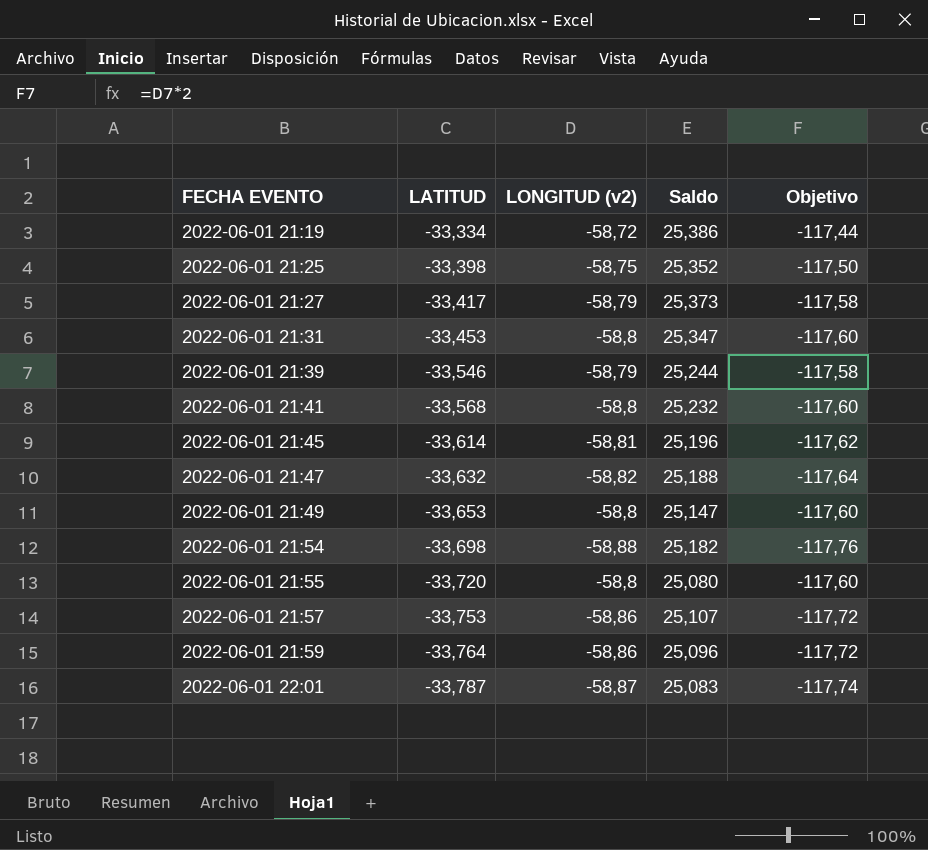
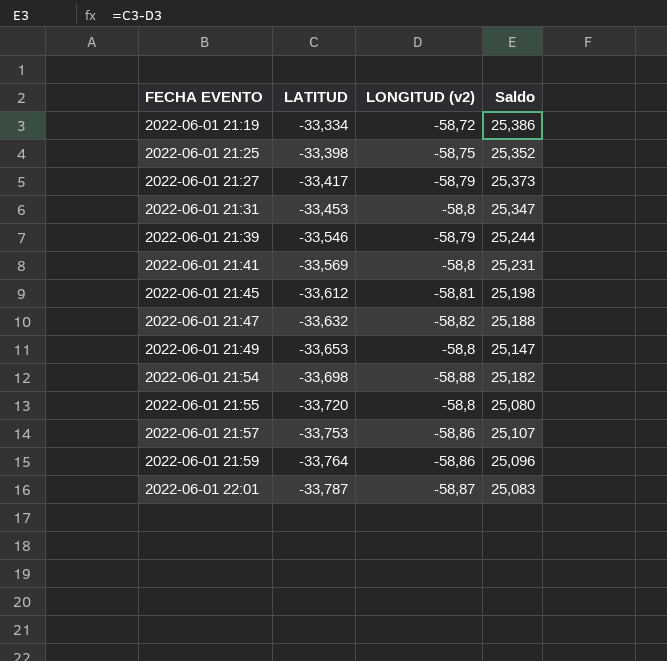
column Objetivo | formula: [LONGITUD (v2)] * 2 -> none
2022-06-01 21:41 | LATITUD: -33,568 -> -33,569
2022-06-01 21:41 | Saldo: 25,232 -> 25,231
2022-06-01 21:45 | LATITUD: -33,614 -> -33,612
2022-06-01 21:45 | Saldo: 25,196 -> 25,198

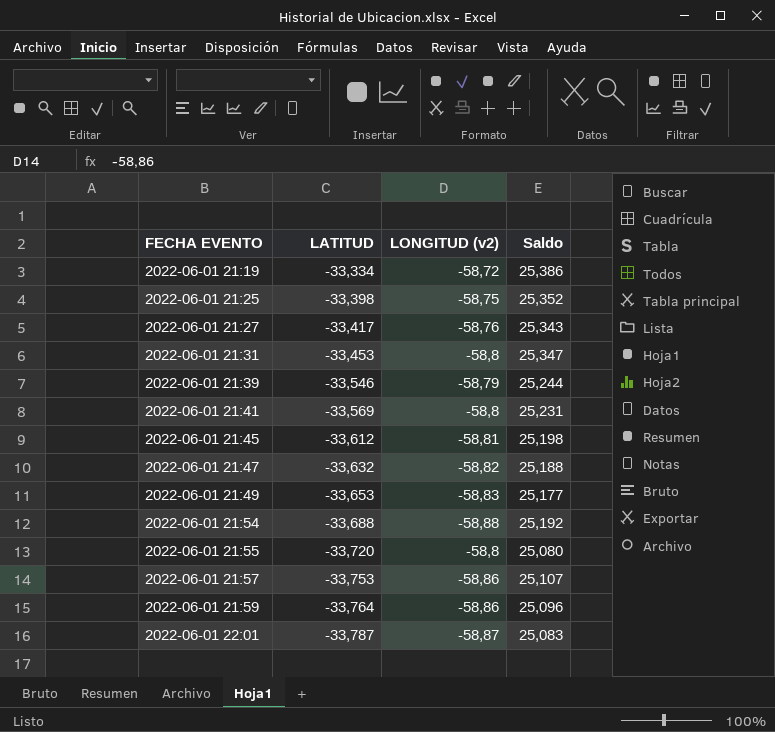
2022-06-01 21:27 | LONGITUD (v2): -58,79 -> -58,76
2022-06-01 21:27 | Saldo: 25,373 -> 25,343
2022-06-01 21:49 | LONGITUD (v2): -58,8 -> -58,83
2022-06-01 21:49 | Saldo: 25,147 -> 25,177
2022-06-01 21:54 | LATITUD: -33,698 -> -33,688
2022-06-01 21:54 | Saldo: 25,182 -> 25,192

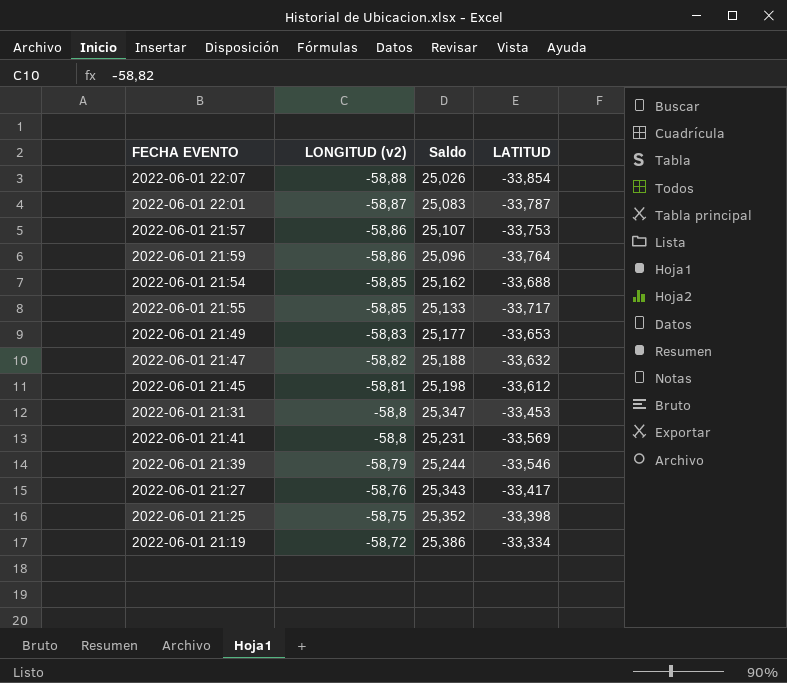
row order: FECHA EVENTO ascending -> LONGITUD (v2) ascending
column LATITUD | position: 2 -> 4
row 2022-06-01 22:07: none -> -58,88 | 25,026 | -33,854
2022-06-01 21:54 | LONGITUD (v2): -58,88 -> -58,85
2022-06-01 21:54 | Saldo: 25,192 -> 25,162
2022-06-01 21:55 | LONGITUD (v2): -58,8 -> -58,85
2022-06-01 21:55 | Saldo: 25,080 -> 25,133
2022-06-01 21:55 | LATITUD: -33,720 -> -33,717

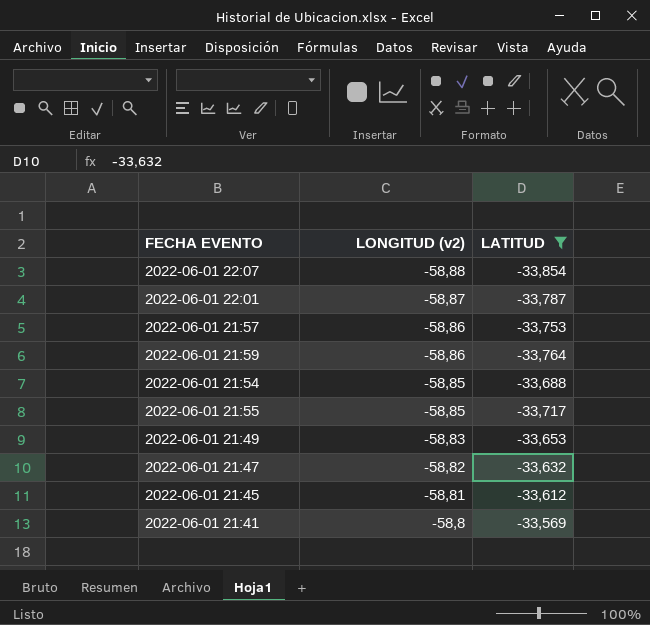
filter: none -> LATITUD <= -33,569
column Saldo | formula: [LATITUD] - [LONGITUD (v2)] -> none

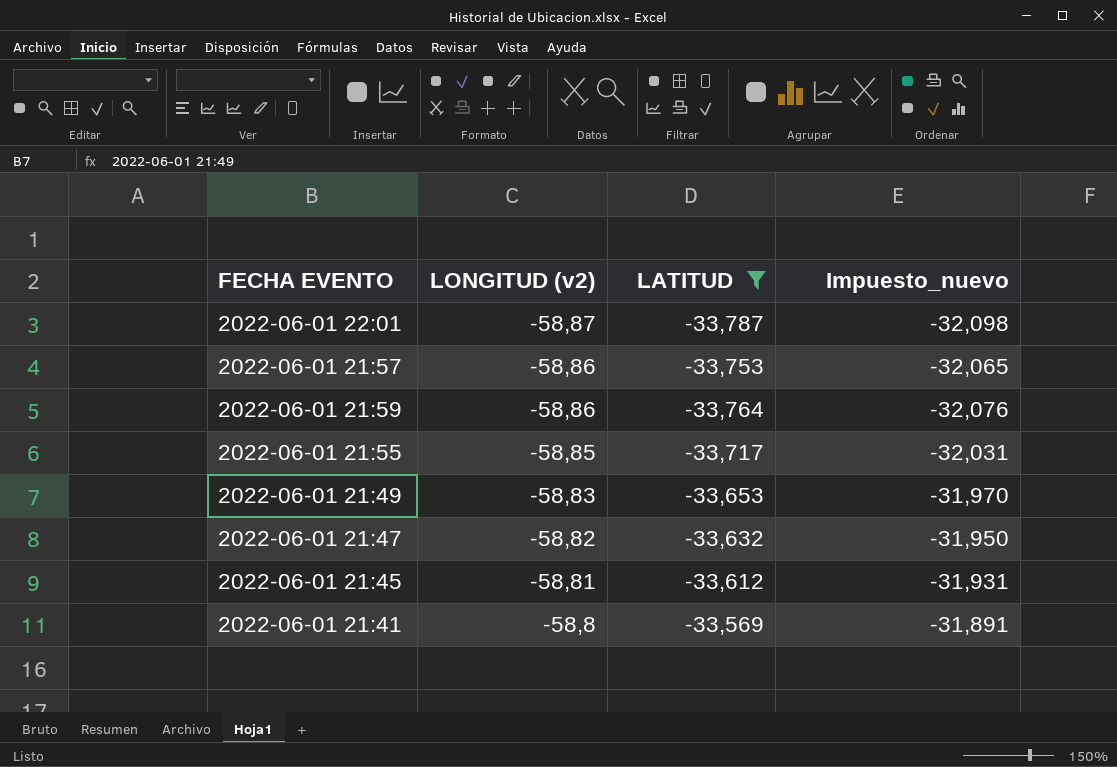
column Impuesto_nuevo | formula: none -> [LATITUD] * 0,95
row 2022-06-01 22:07: -58,88 | -33,854 -> none
row 2022-06-01 21:54: -58,85 | -33,688 -> none

